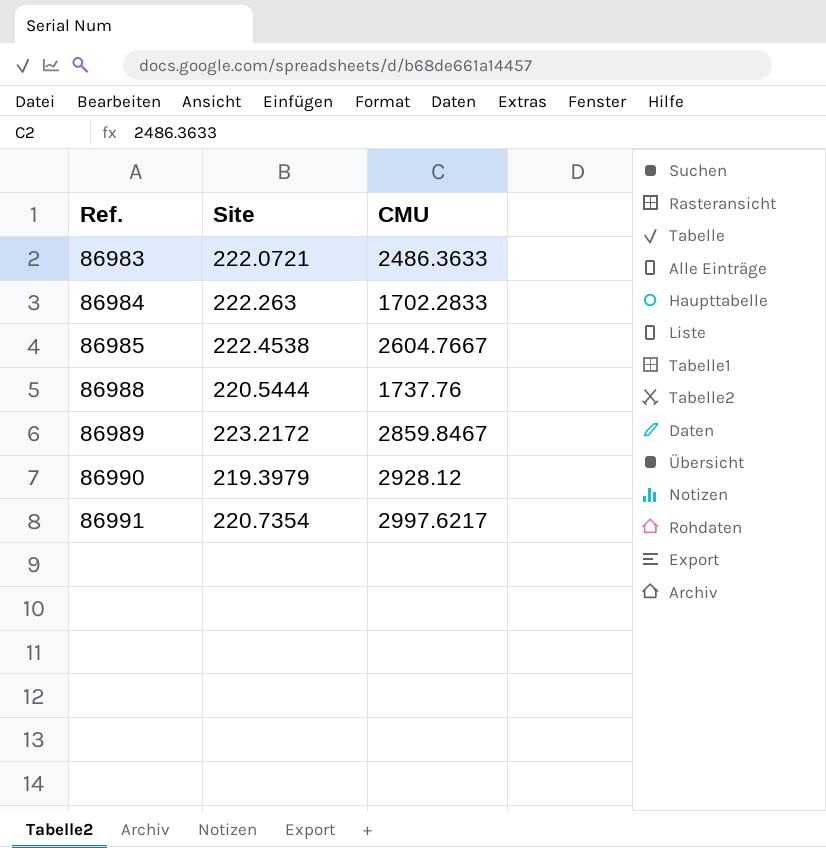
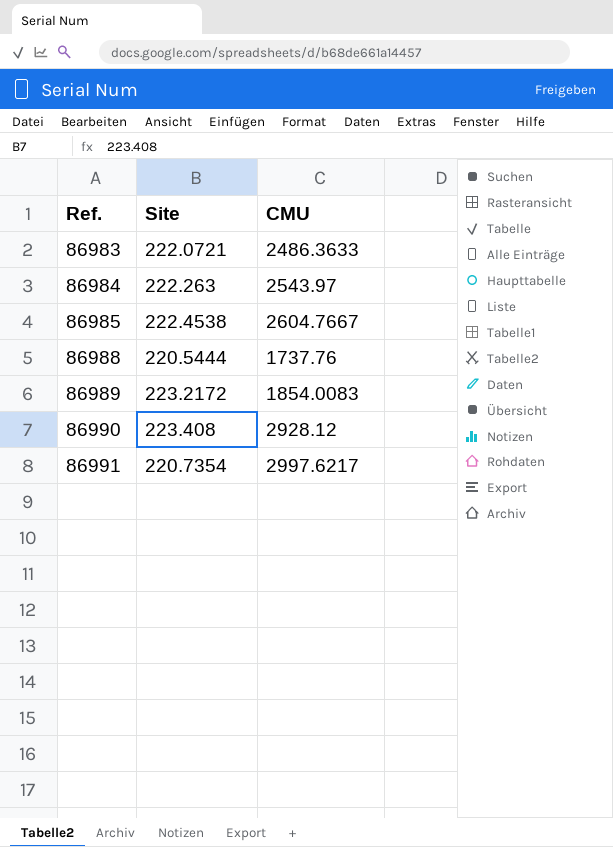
86984 | CMU: 1702.2833 -> 2543.97
86989 | CMU: 2859.8467 -> 1854.0083
86990 | Site: 219.3979 -> 223.408

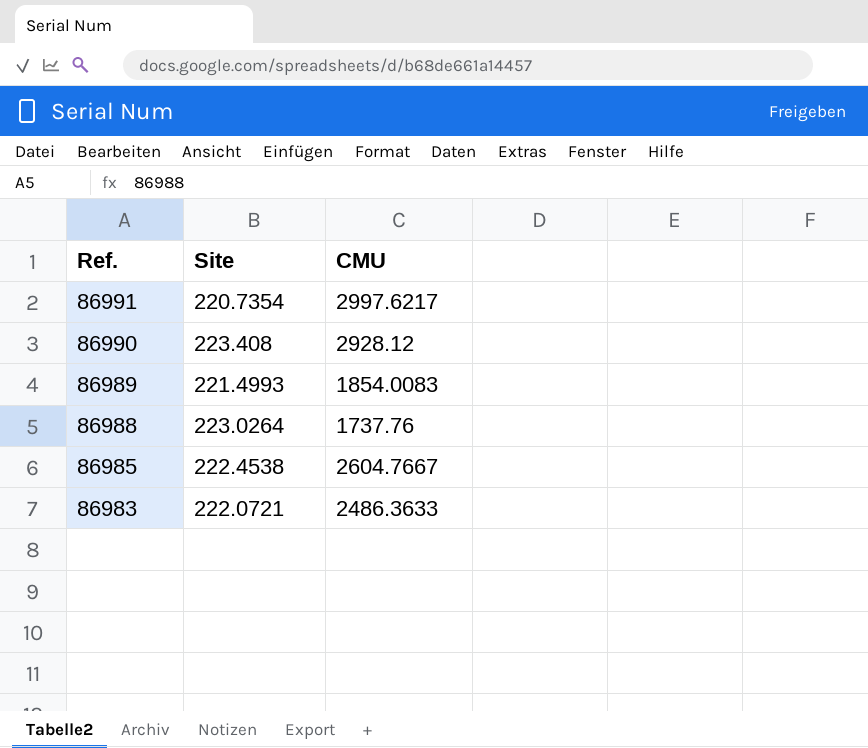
row order: Ref. ascending -> Ref. descending
row 86984: 222.263 | 2543.97 -> none
86989 | Site: 223.2172 -> 221.4993
86988 | Site: 220.5444 -> 223.0264

